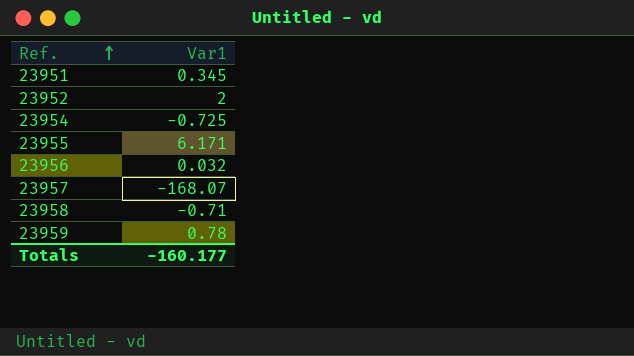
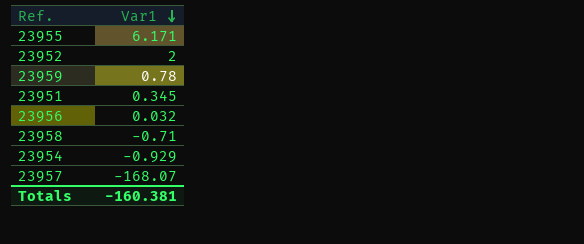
row order: Ref. ascending -> Var1 descending
23954 | Var1: -0.725 -> -0.929
Totals | Var1: -160.177 -> -160.381

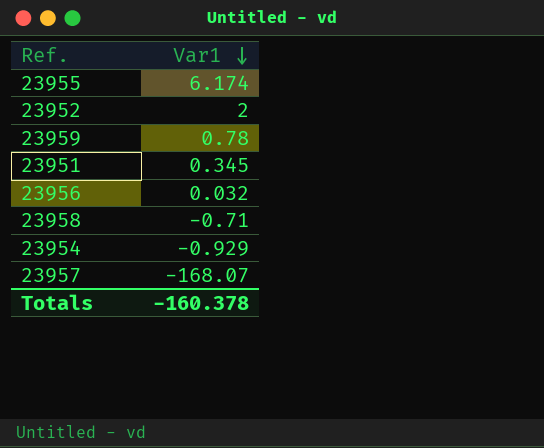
23955 | Var1: 6.171 -> 6.174
Totals | Var1: -160.381 -> -160.378

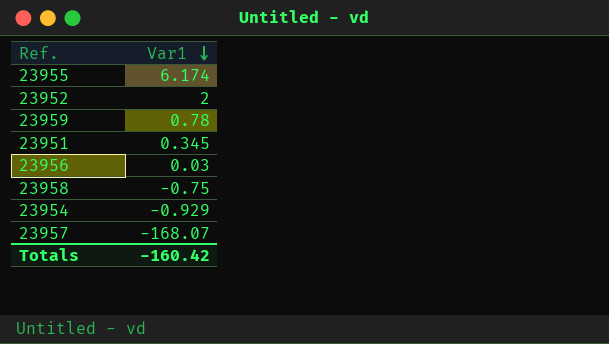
23956 | Var1: 0.032 -> 0.03
23958 | Var1: -0.71 -> -0.75
Totals | Var1: -160.378 -> -160.42

